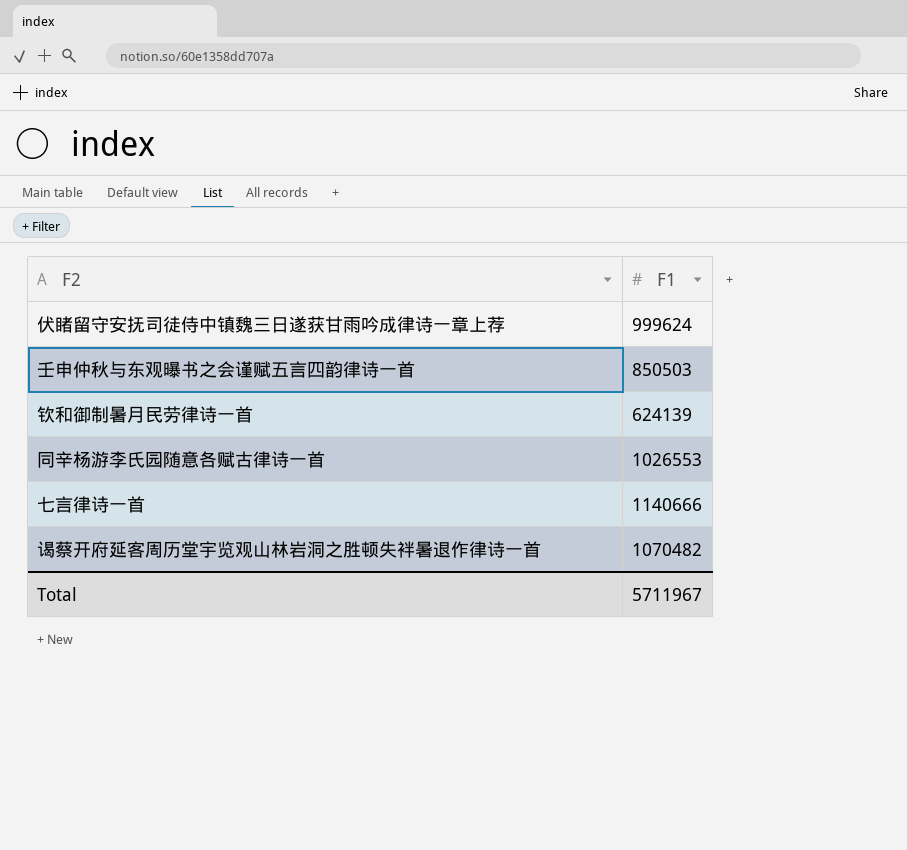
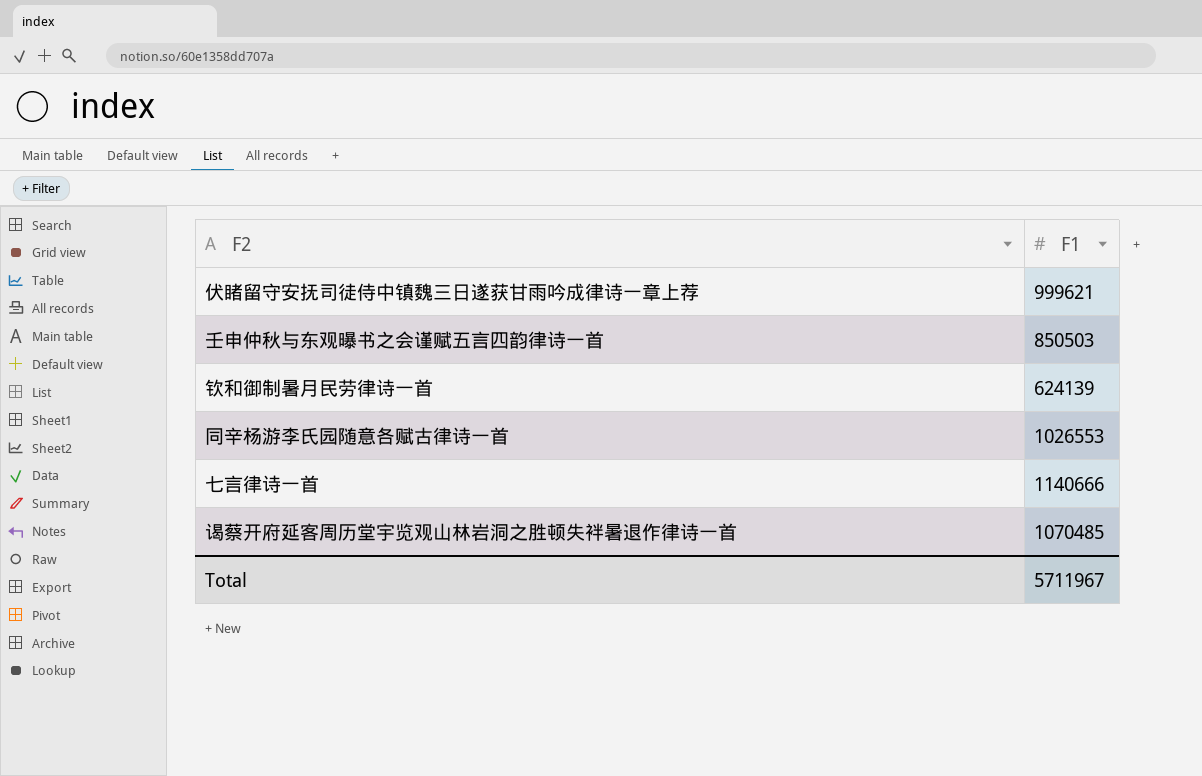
伏睹留守安抚司徒侍中镇魏三日遂获甘雨吟成律诗一章上荐 | F1: 999624 -> 999621
谒蔡开府延客周历堂宇览观山林岩洞之胜顿失袢暑退作律诗一首 | F1: 1070482 -> 1070485

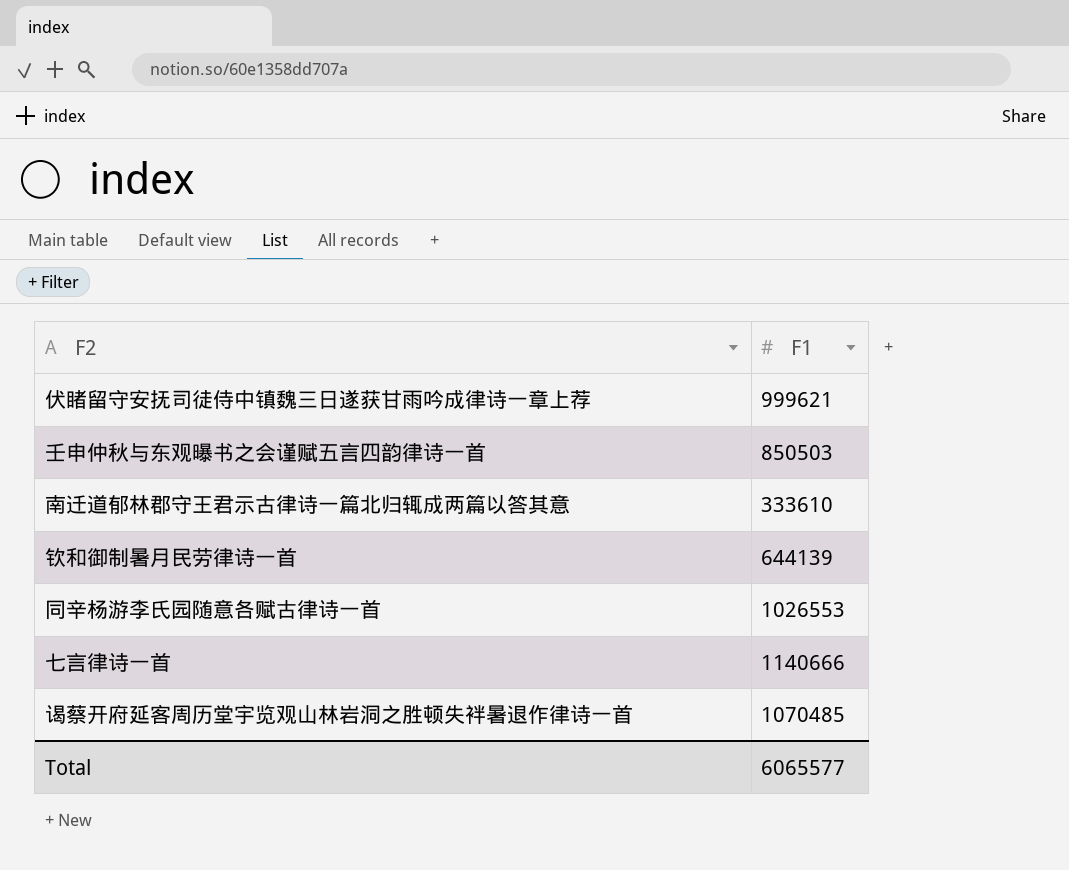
row 南迁道郁林郡守王君示古律诗一篇北归辄成两篇以答其意: none -> 333610
钦和御制暑月民劳律诗一首 | F1: 624139 -> 644139
Total | F1: 5711967 -> 6065577

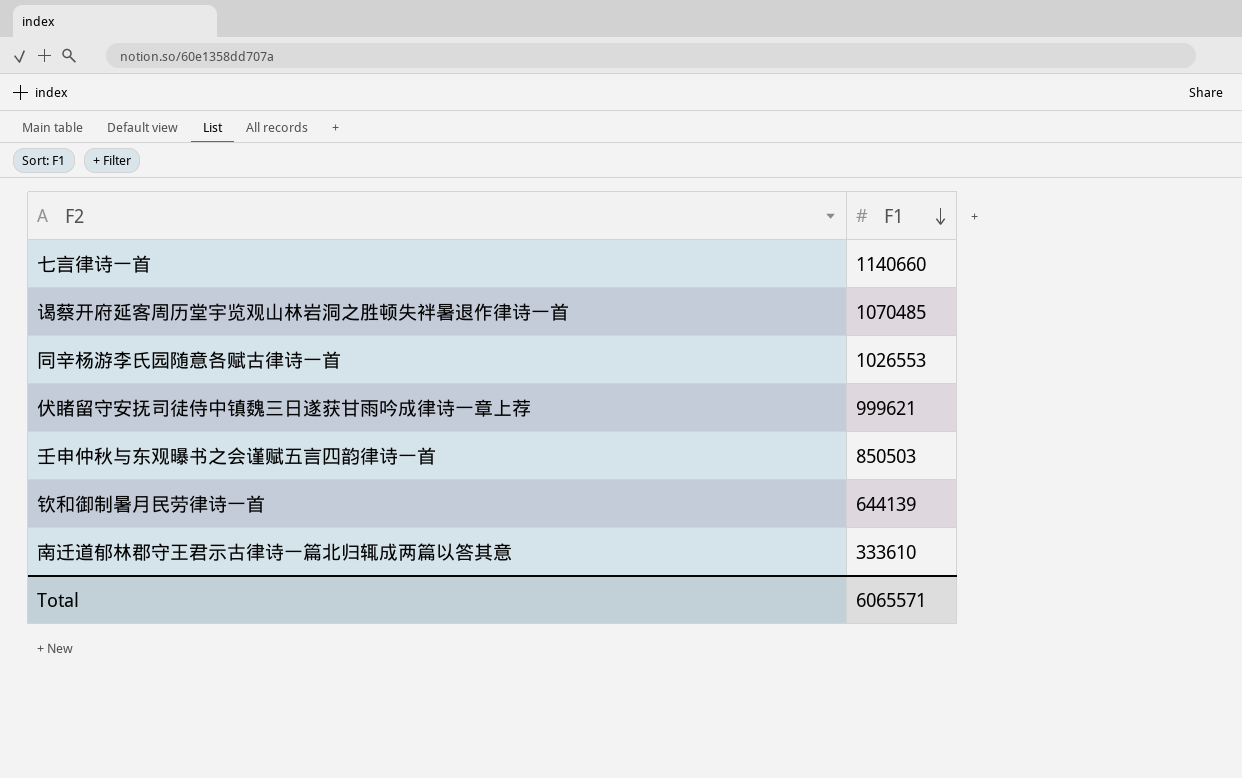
row order: none -> F1 descending
七言律诗一首 | F1: 1140666 -> 1140660
Total | F1: 6065577 -> 6065571

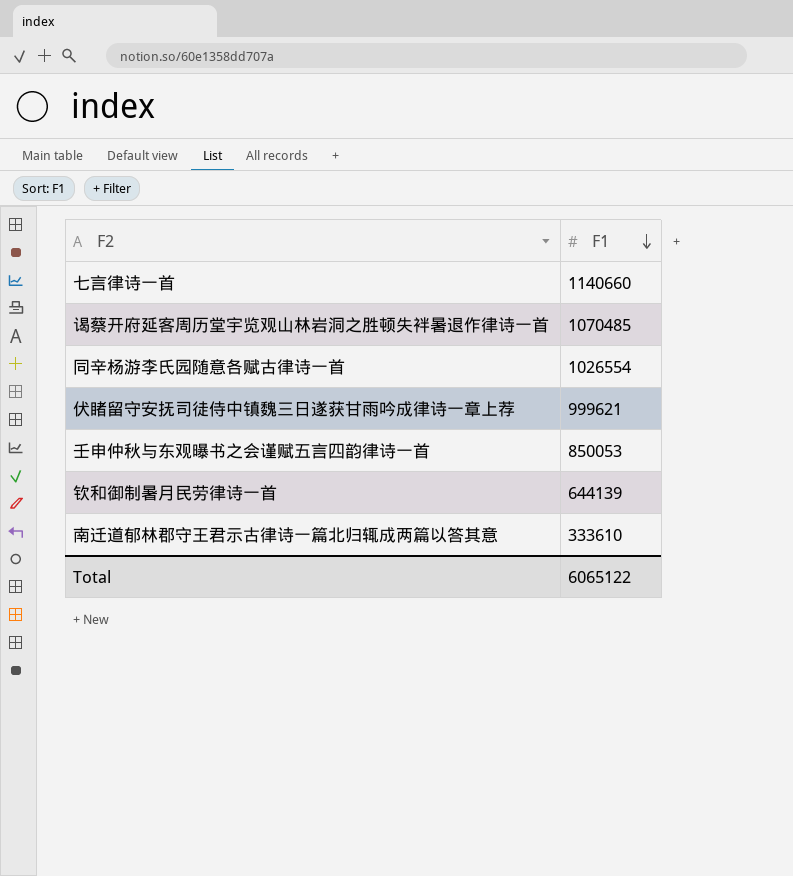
同辛杨游李氏园随意各赋古律诗一首 | F1: 1026553 -> 1026554
壬申仲秋与东观曝书之会谨赋五言四韵律诗一首 | F1: 850503 -> 850053
Total | F1: 6065571 -> 6065122

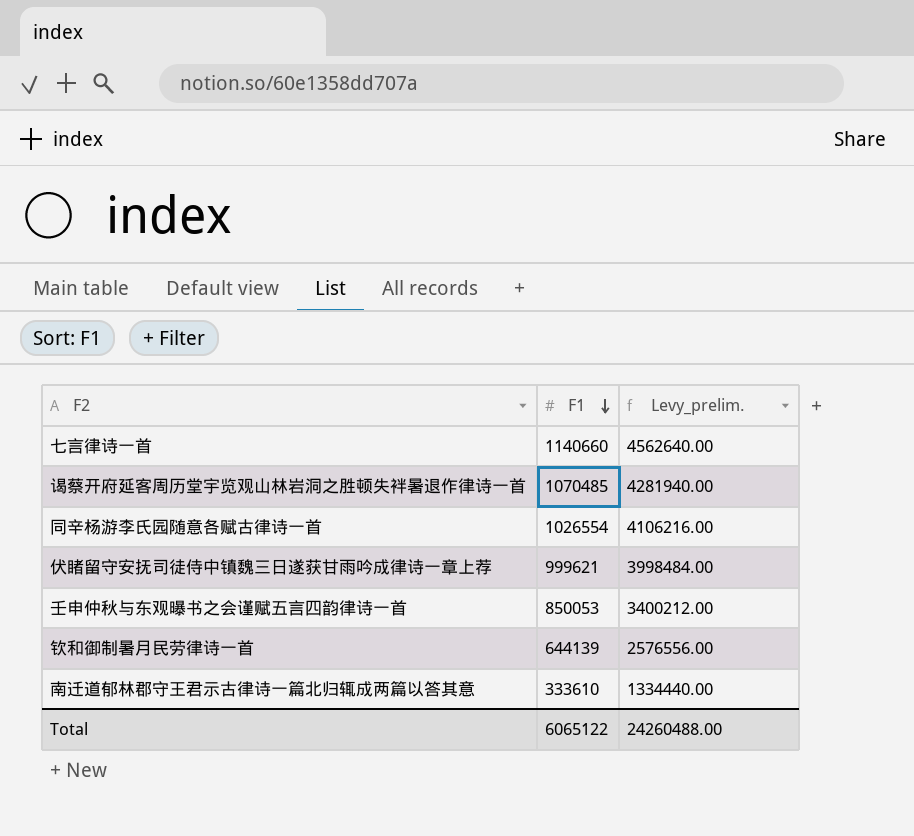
column Levy_prelim. | formula: none -> [F1] * 4

